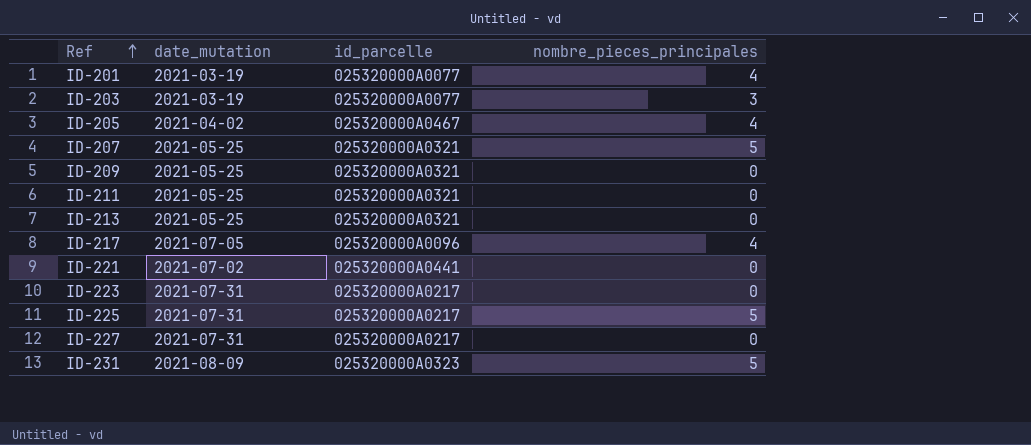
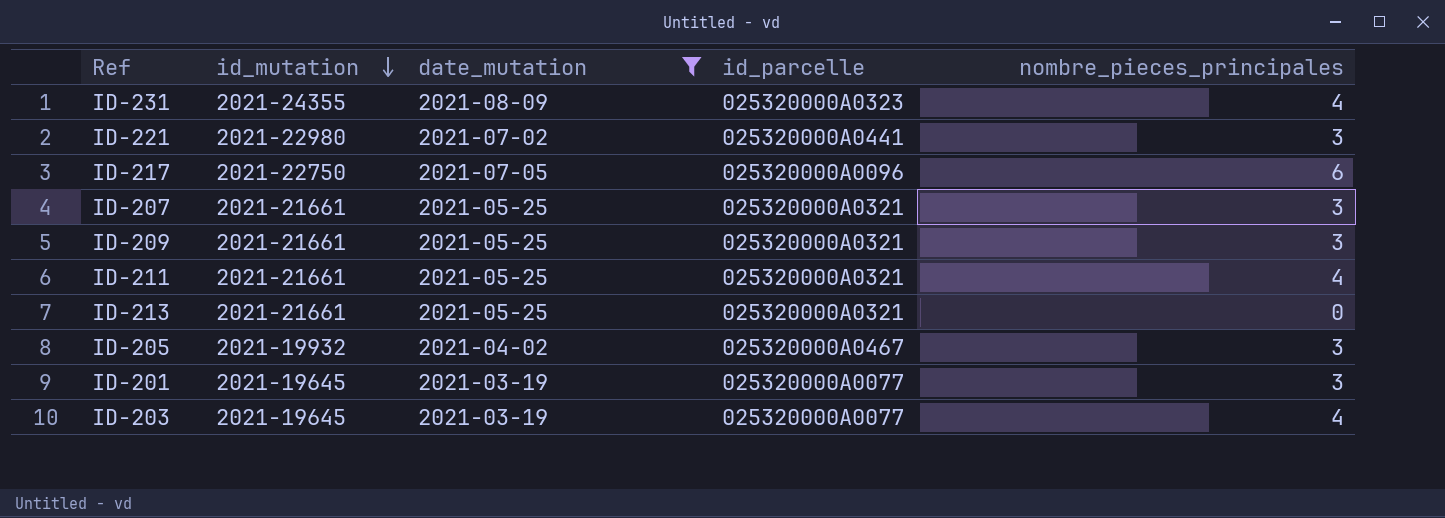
filter: none -> date_mutation != 2021-07-31
row order: Ref ascending -> id_mutation descending
column id_mutation | position: none -> 2
ID-231 | nombre_pieces_principales: 5 -> 4
ID-221 | nombre_pieces_principales: 0 -> 3
ID-217 | nombre_pieces_principales: 4 -> 6
ID-207 | nombre_pieces_principales: 5 -> 3
ID-209 | nombre_pieces_principales: 0 -> 3
ID-211 | nombre_pieces_principales: 0 -> 4
ID-205 | nombre_pieces_principales: 4 -> 3
ID-201 | nombre_pieces_principales: 4 -> 3
ID-203 | nombre_pieces_principales: 3 -> 4

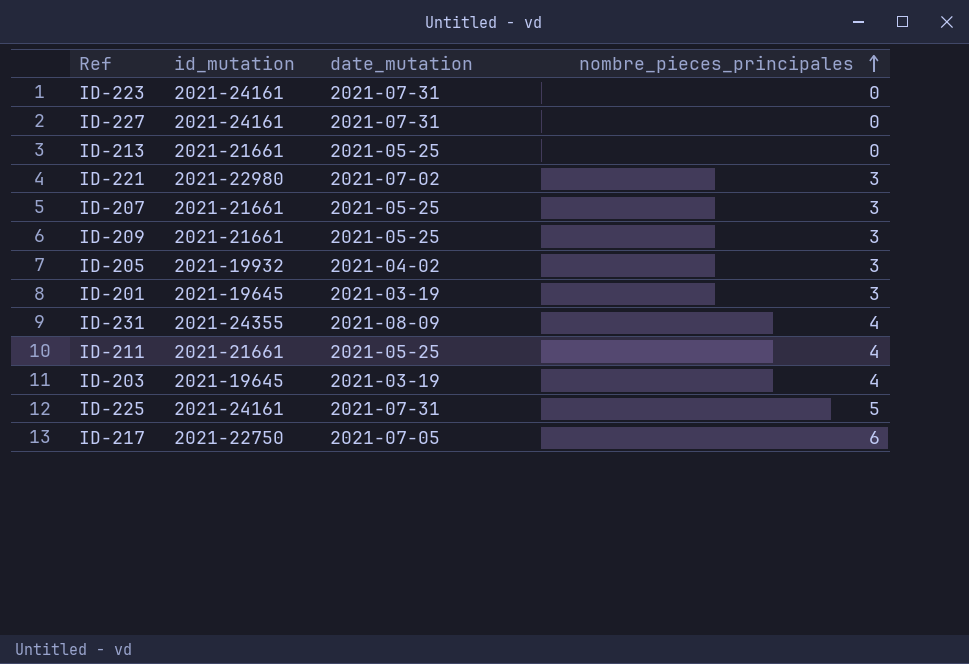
filter: date_mutation != 2021-07-31 -> none
row order: id_mutation descending -> nombre_pieces_principales ascending
column id_parcelle | position: 4 -> none

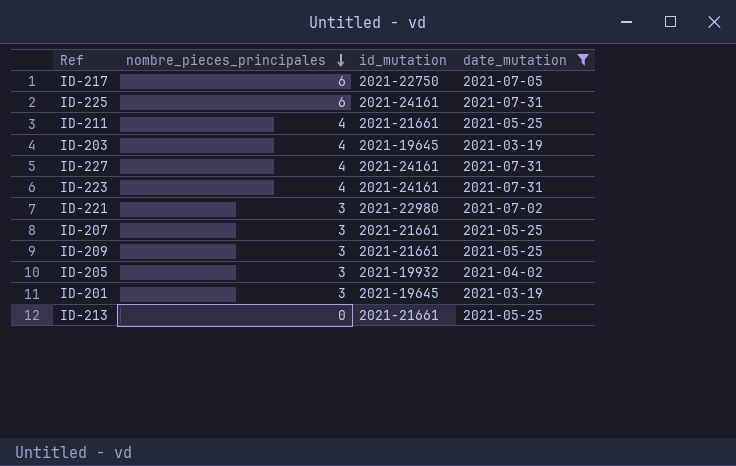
filter: none -> date_mutation != 2021-08-09
row order: nombre_pieces_principales ascending -> nombre_pieces_principales descending
column nombre_pieces_principales | position: 4 -> 2
ID-225 | nombre_pieces_principales: 5 -> 6
ID-227 | nombre_pieces_principales: 0 -> 4
ID-223 | nombre_pieces_principales: 0 -> 4

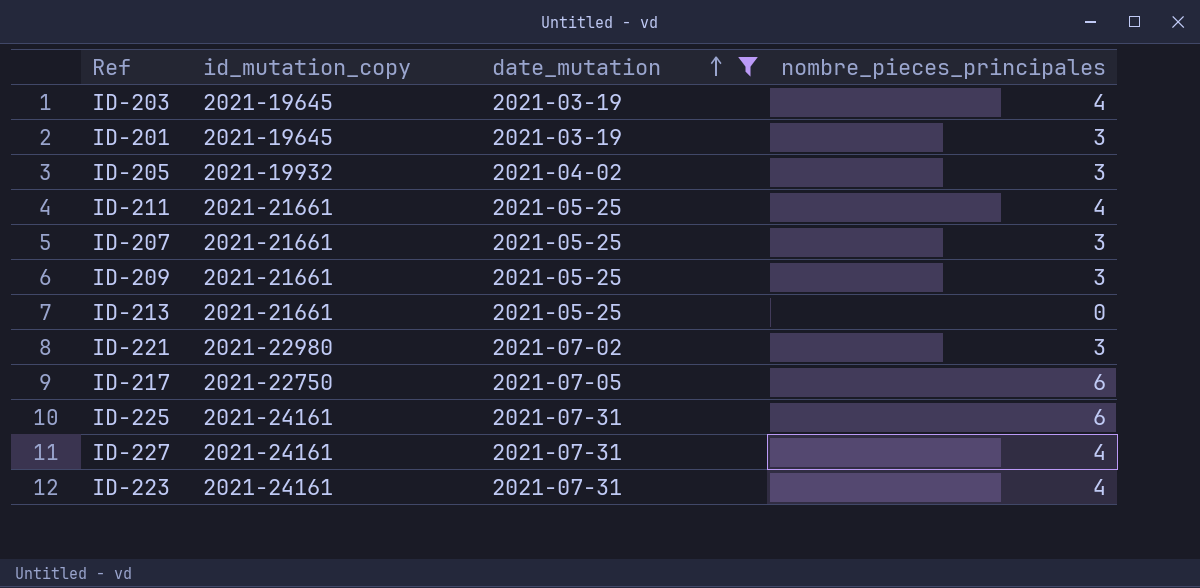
row order: nombre_pieces_principales descending -> date_mutation ascending
column name: id_mutation -> id_mutation_copy
column nombre_pieces_principales | position: 2 -> 4

